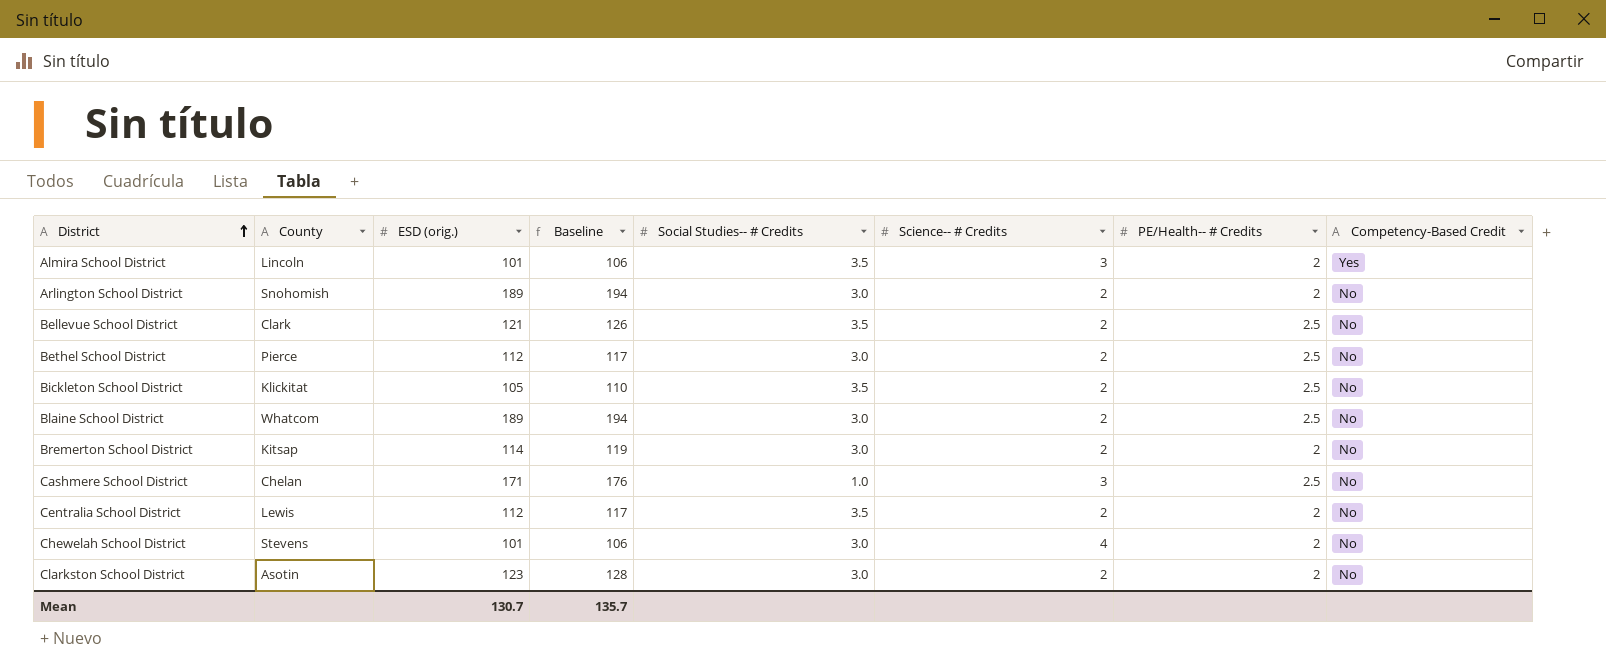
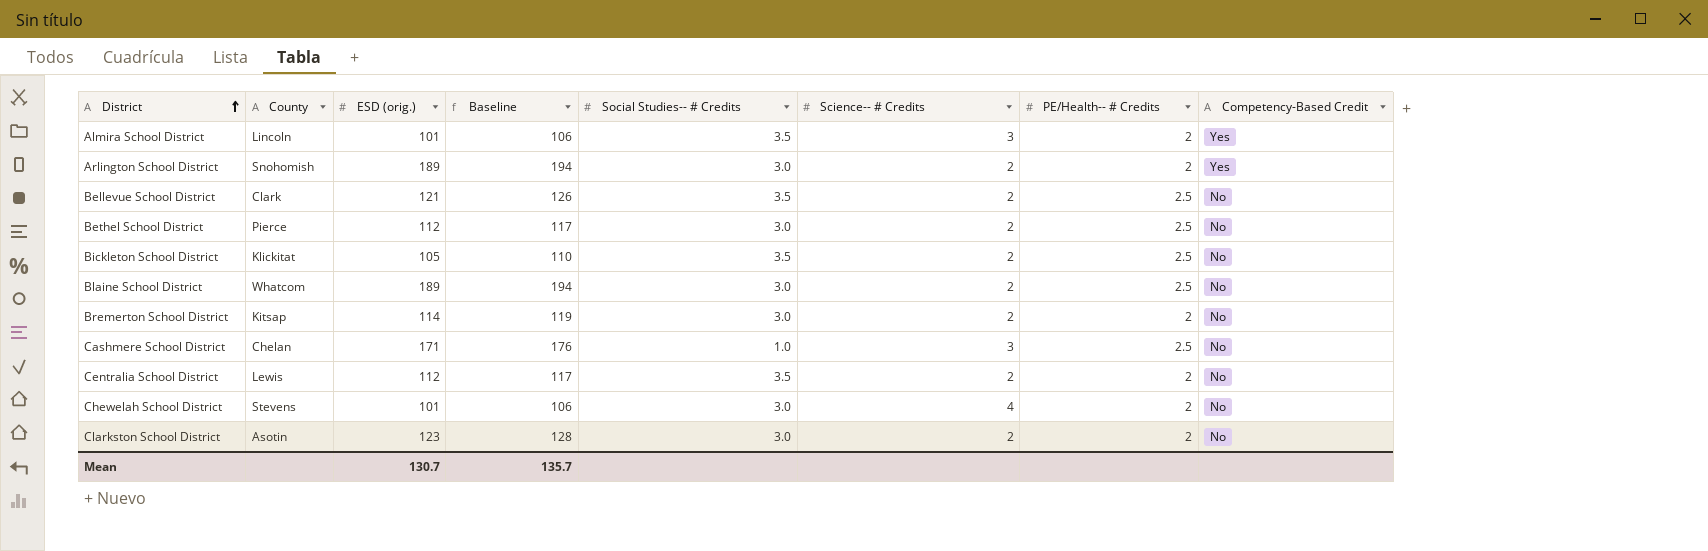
Arlington School District | Competency-Based Credit: No -> Yes

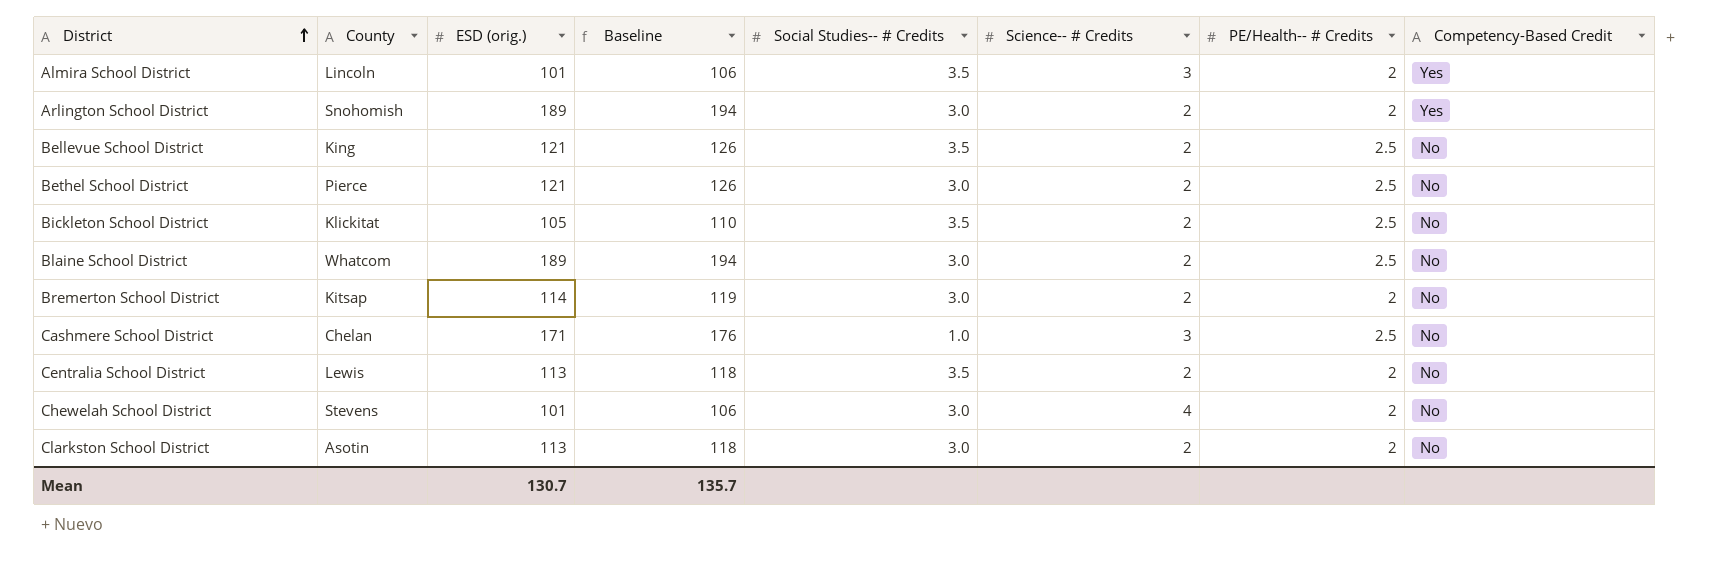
Bellevue School District | County: Clark -> King
Bethel School District | ESD (orig.): 112 -> 121
Bethel School District | Baseline: 117 -> 126
Centralia School District | ESD (orig.): 112 -> 113
Centralia School District | Baseline: 117 -> 118
Clarkston School District | ESD (orig.): 123 -> 113
Clarkston School District | Baseline: 128 -> 118

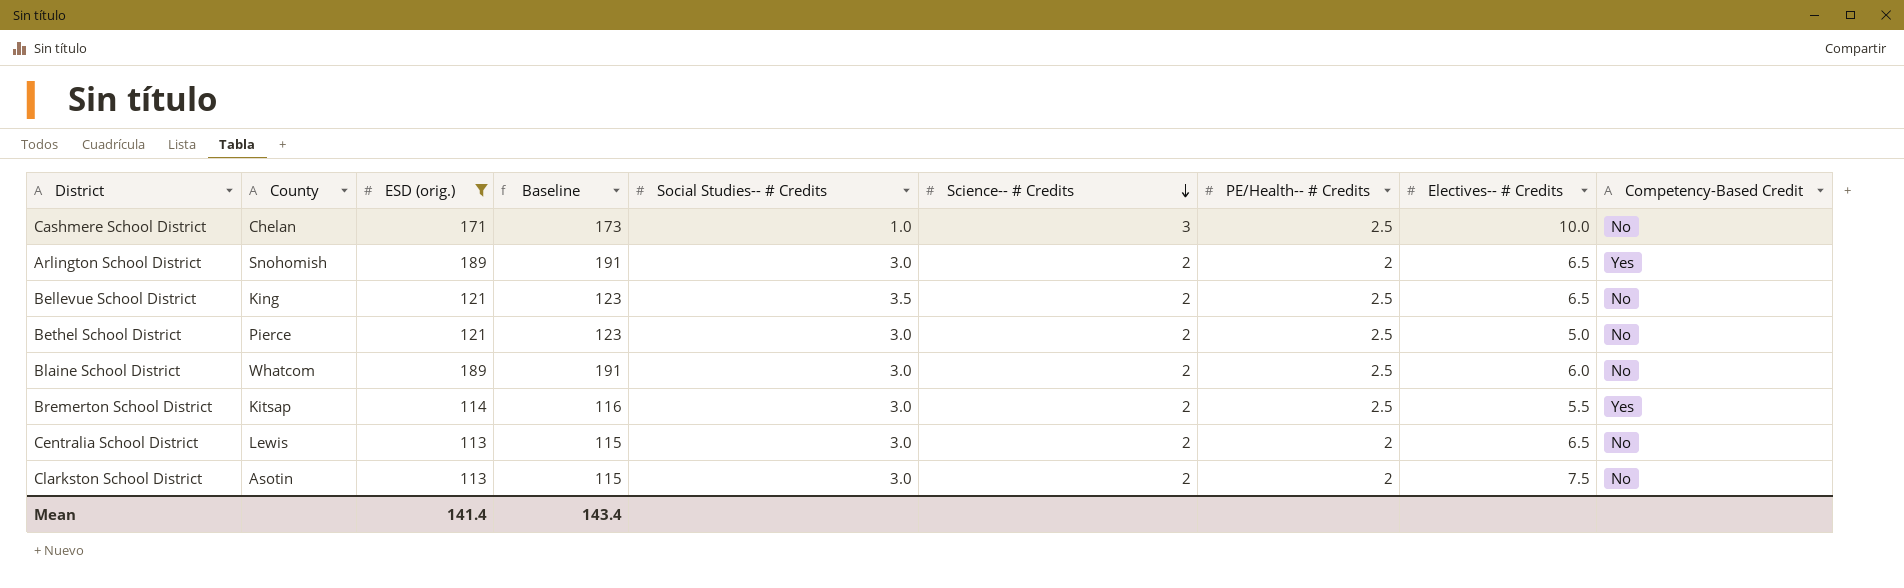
filter: none -> ESD (orig.) >= 113
row order: District ascending -> Science-- # Credits descending
column Baseline | formula: [ESD (orig.)] + 5 -> [ESD (orig.)] + 2
column Electives-- # Credits | position: none -> 8
Bremerton School District | PE/Health-- # Credits: 2 -> 2.5
Bremerton School District | Competency-Based Credit: No -> Yes
Centralia School District | Social Studies-- # Credits: 3.5 -> 3.0
Mean | ESD (orig.): 130.7 -> 141.4
Mean | Baseline: 135.7 -> 143.4

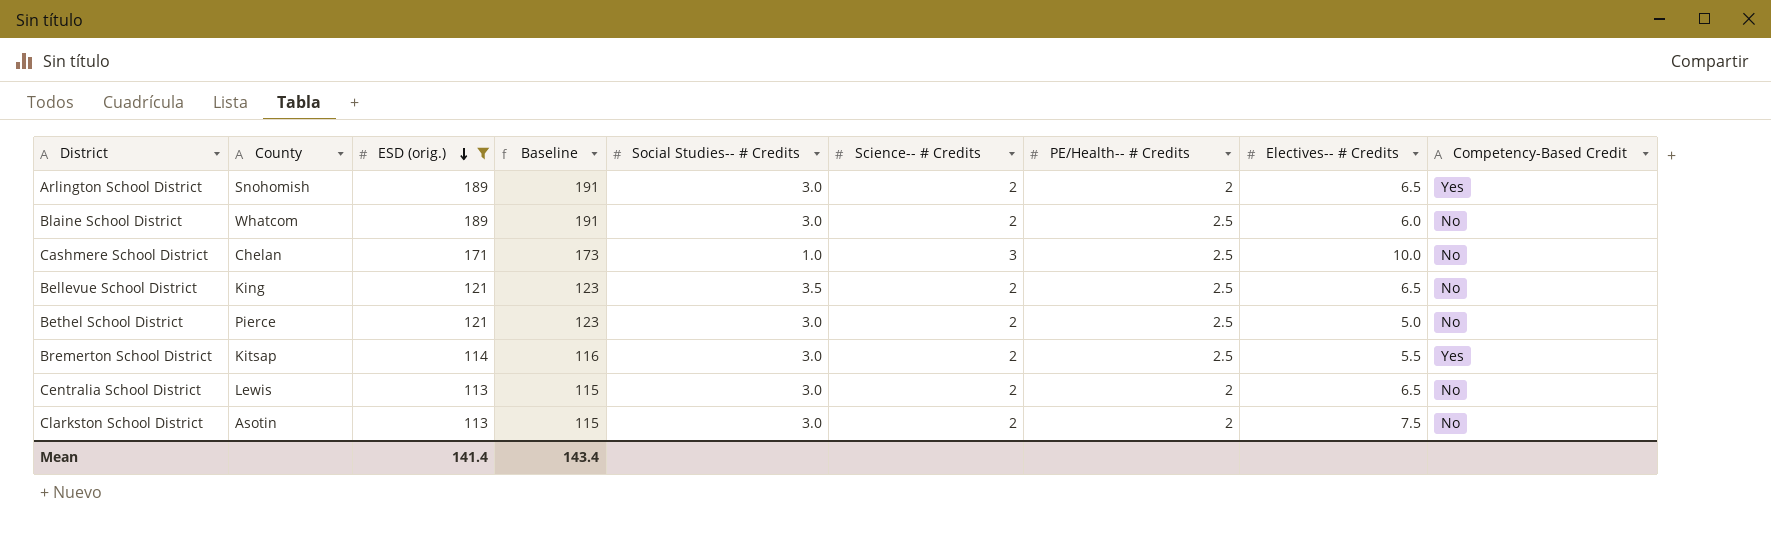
row order: Science-- # Credits descending -> ESD (orig.) descending

